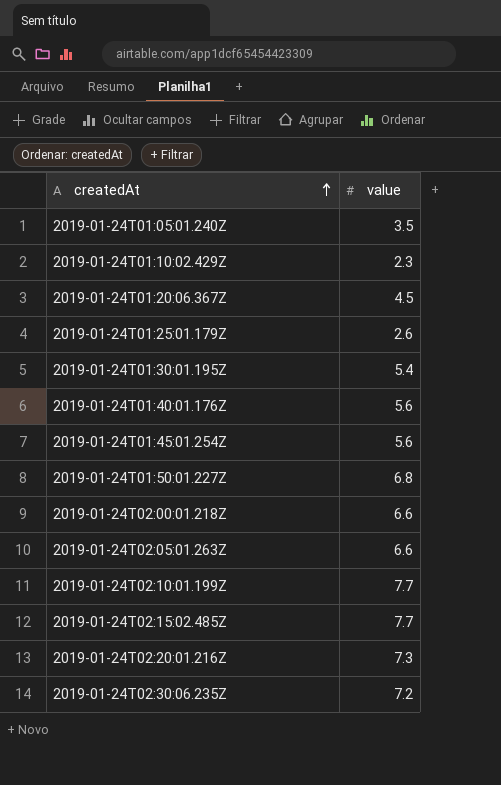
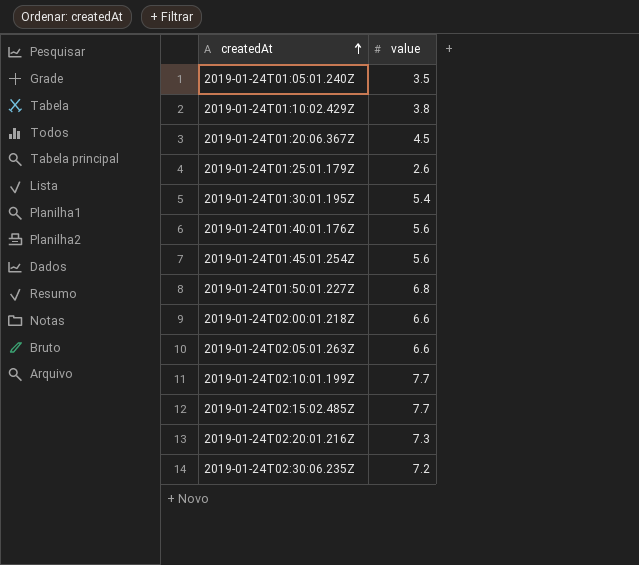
2019-01-24T01:10:02.429Z | value: 2.3 -> 3.8

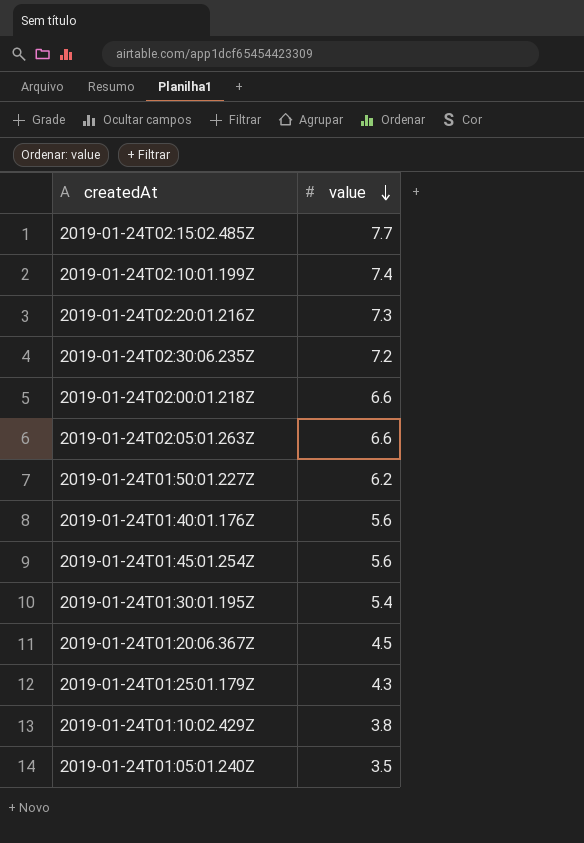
row order: createdAt ascending -> value descending
2019-01-24T02:10:01.199Z | value: 7.7 -> 7.4
2019-01-24T01:50:01.227Z | value: 6.8 -> 6.2
2019-01-24T01:25:01.179Z | value: 2.6 -> 4.3

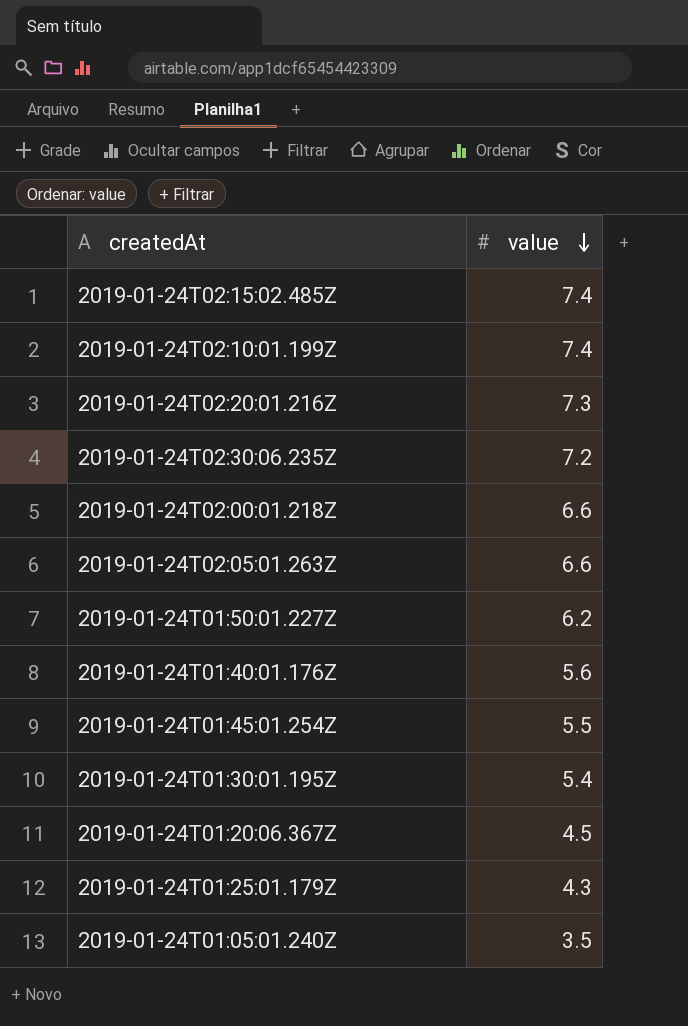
row 2019-01-24T01:10:02.429Z: 3.8 -> none
2019-01-24T02:15:02.485Z | value: 7.7 -> 7.4
2019-01-24T01:45:01.254Z | value: 5.6 -> 5.5

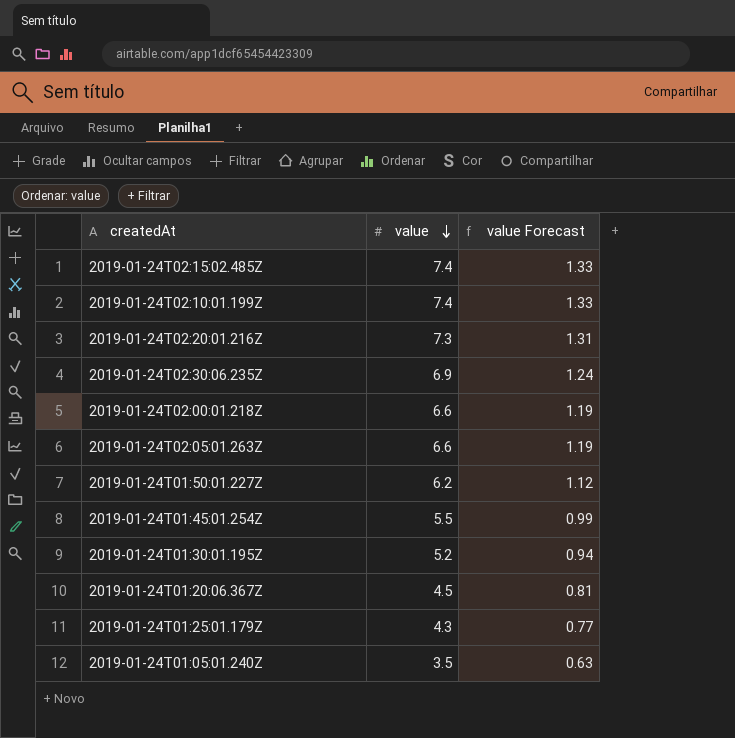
column value Forecast | formula: none -> [value] * 0.18
row 2019-01-24T01:40:01.176Z: 5.6 -> none
2019-01-24T02:30:06.235Z | value: 7.2 -> 6.9
2019-01-24T01:30:01.195Z | value: 5.4 -> 5.2

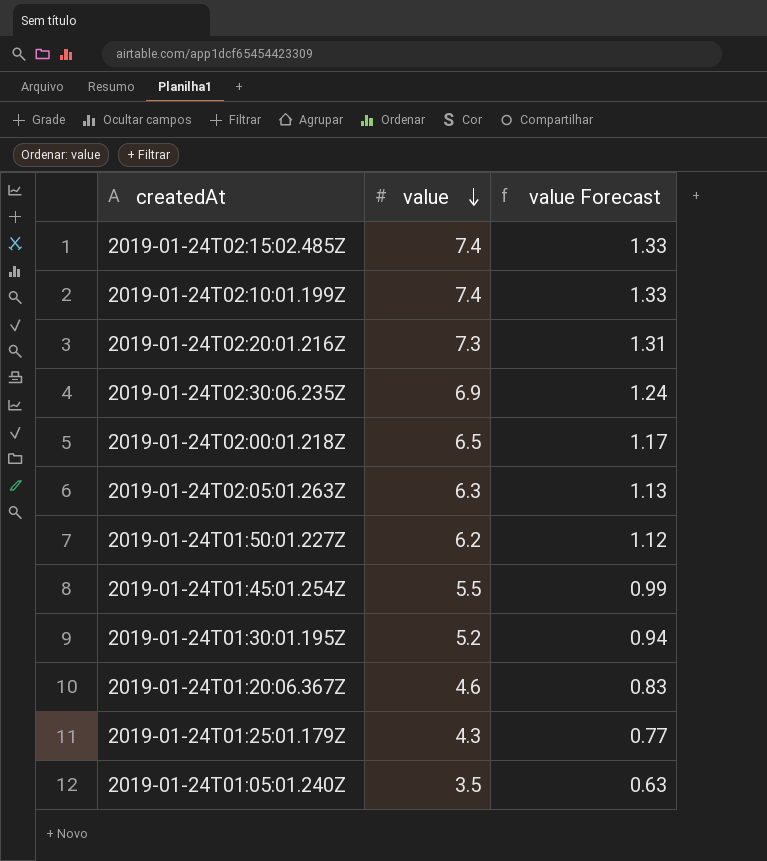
2019-01-24T02:00:01.218Z | value: 6.6 -> 6.5
2019-01-24T02:00:01.218Z | value Forecast: 1.19 -> 1.17
2019-01-24T02:05:01.263Z | value: 6.6 -> 6.3
2019-01-24T02:05:01.263Z | value Forecast: 1.19 -> 1.13
2019-01-24T01:20:06.367Z | value: 4.5 -> 4.6
2019-01-24T01:20:06.367Z | value Forecast: 0.81 -> 0.83

